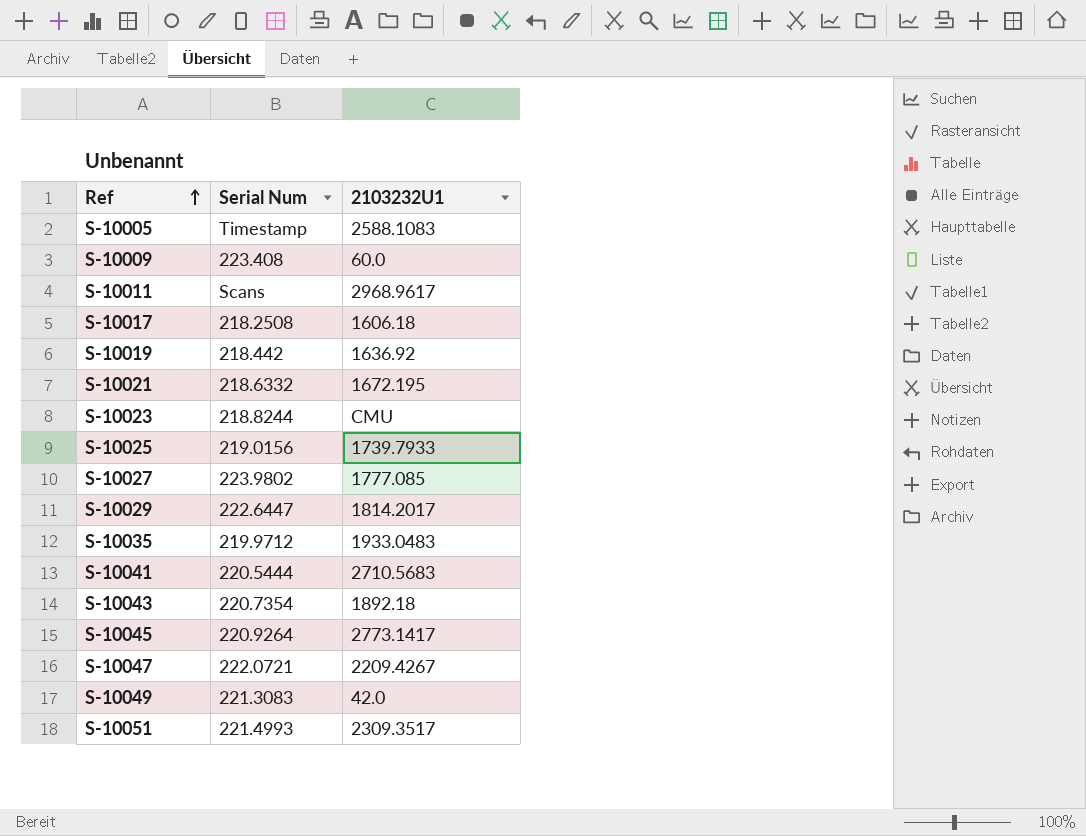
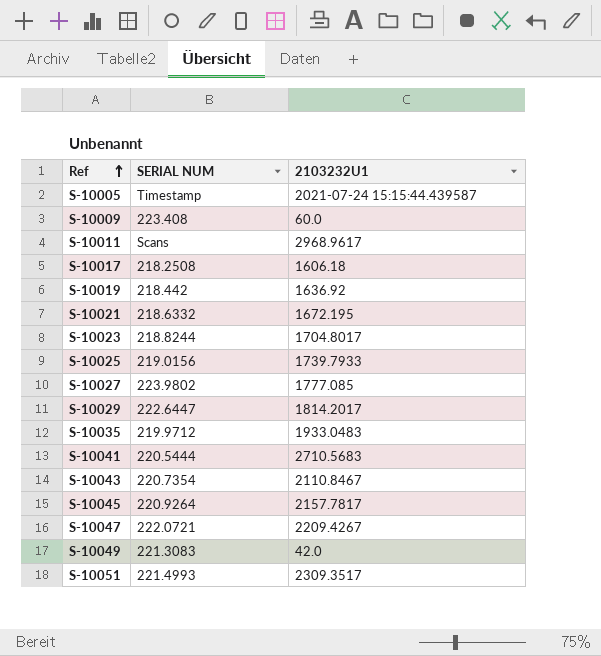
column name: Serial Num -> SERIAL NUM
S-10005 | 2103232U1: 2588.1083 -> 2021-07-24 15:15:44.439587
S-10023 | 2103232U1: CMU -> 1704.8017
S-10043 | 2103232U1: 1892.18 -> 2110.8467
S-10045 | 2103232U1: 2773.1417 -> 2157.7817

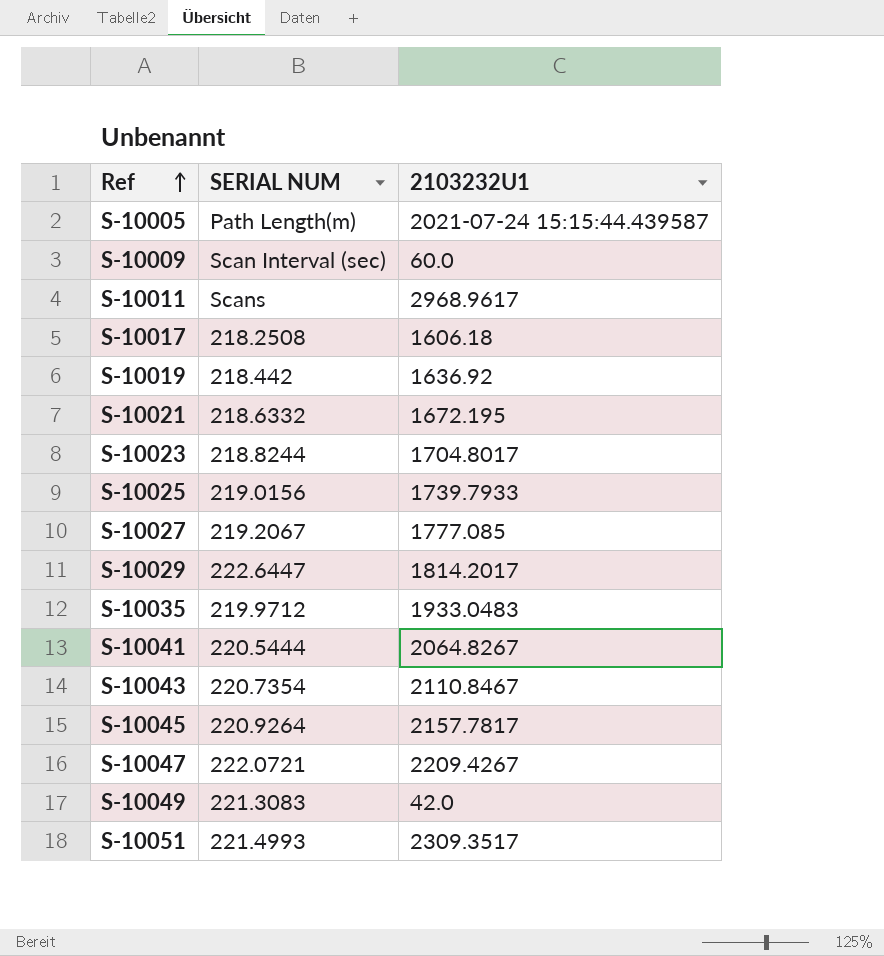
S-10005 | SERIAL NUM: Timestamp -> Path Length(m)
S-10009 | SERIAL NUM: 223.408 -> Scan Interval (sec)
S-10027 | SERIAL NUM: 223.9802 -> 219.2067
S-10041 | 2103232U1: 2710.5683 -> 2064.8267

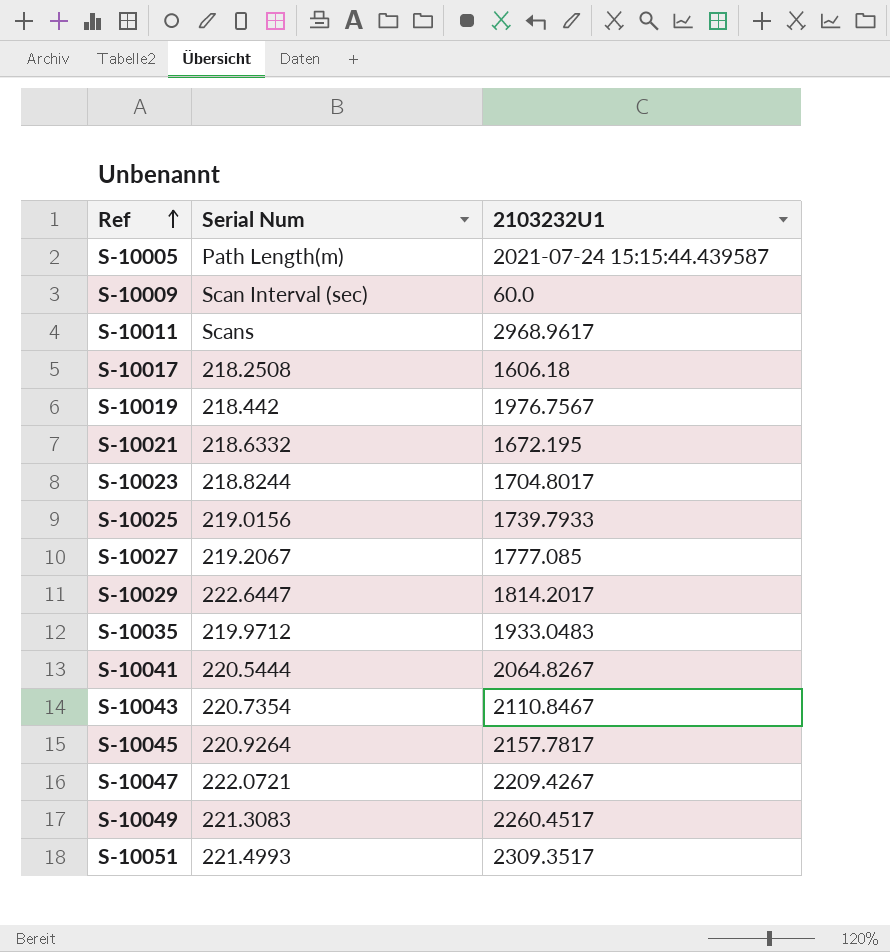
column name: SERIAL NUM -> Serial Num
S-10019 | 2103232U1: 1636.92 -> 1976.7567
S-10049 | 2103232U1: 42.0 -> 2260.4517

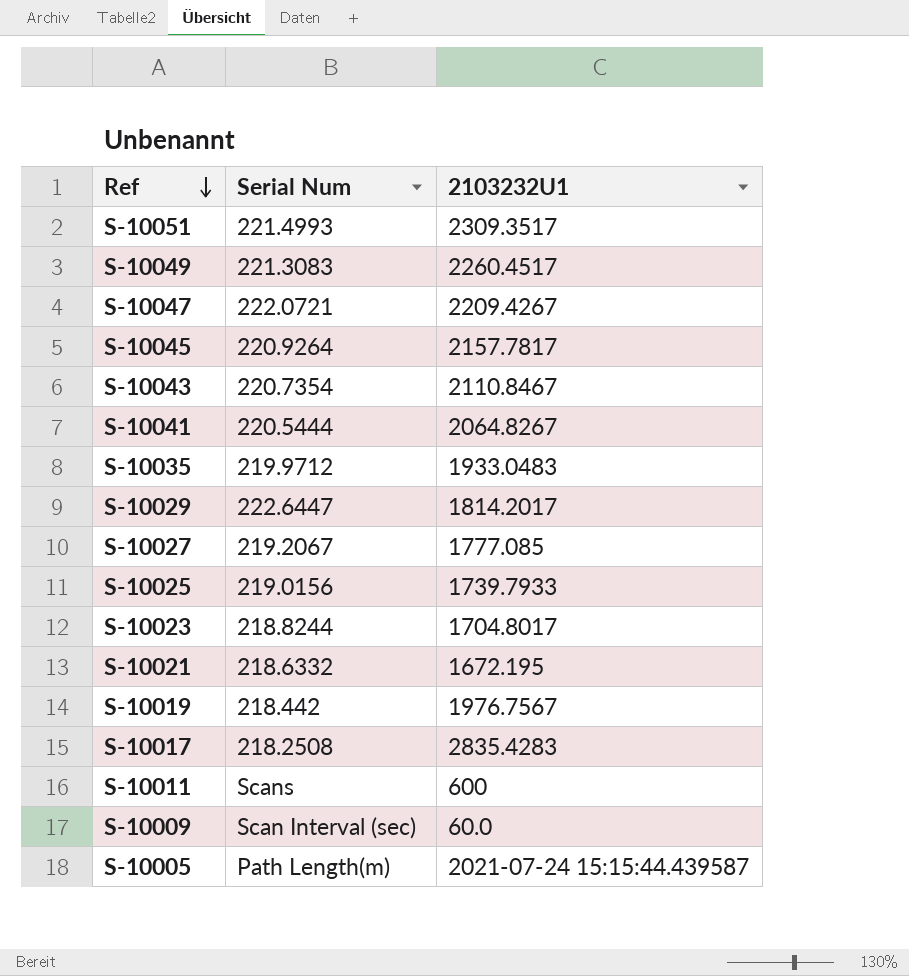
row order: Ref ascending -> Ref descending
S-10017 | 2103232U1: 1606.18 -> 2835.4283
S-10011 | 2103232U1: 2968.9617 -> 600

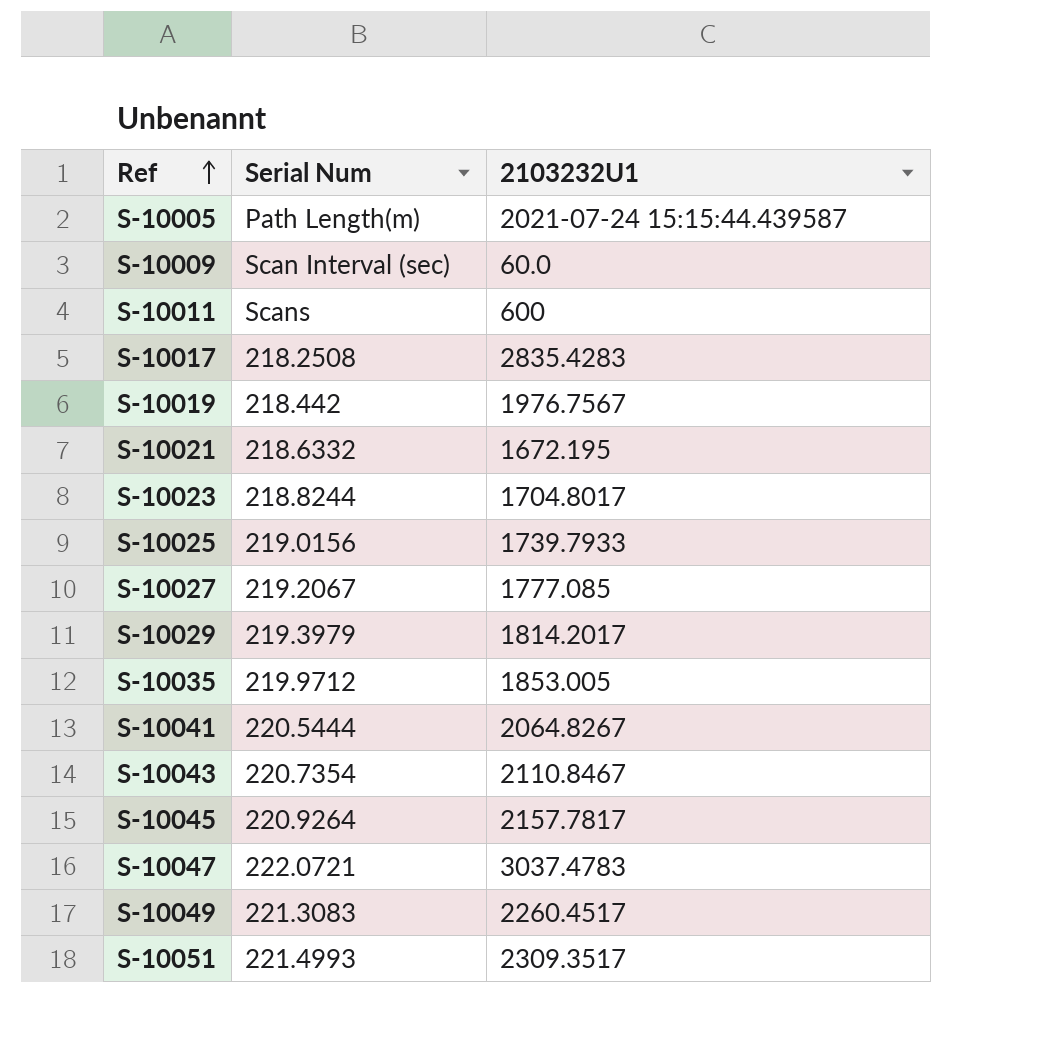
row order: Ref descending -> Ref ascending
S-10029 | Serial Num: 222.6447 -> 219.3979
S-10035 | 2103232U1: 1933.0483 -> 1853.005
S-10047 | 2103232U1: 2209.4267 -> 3037.4783

